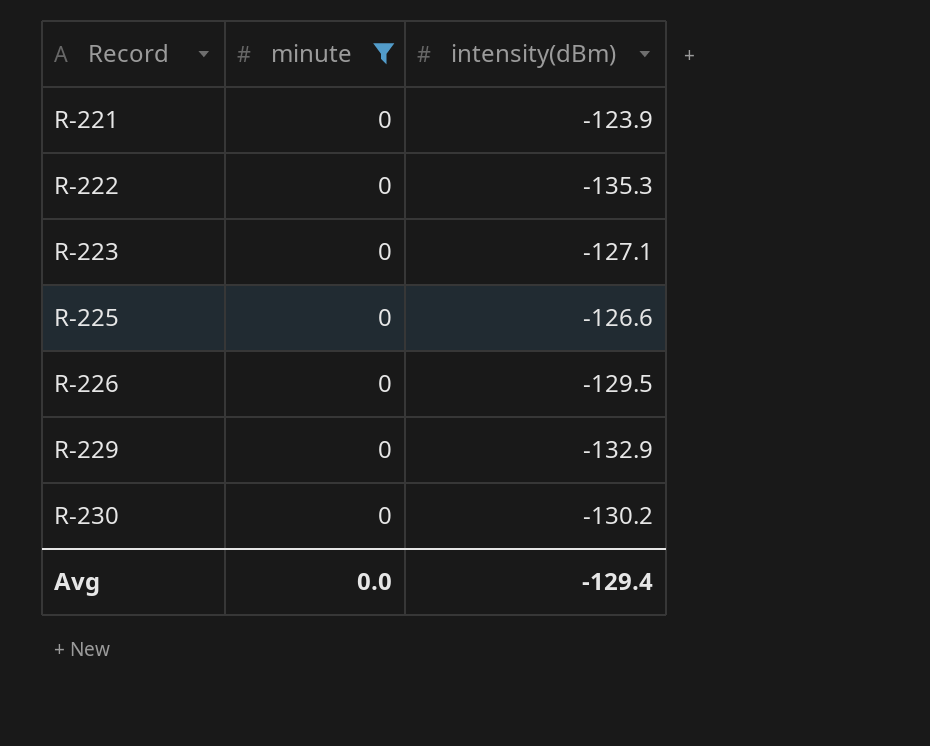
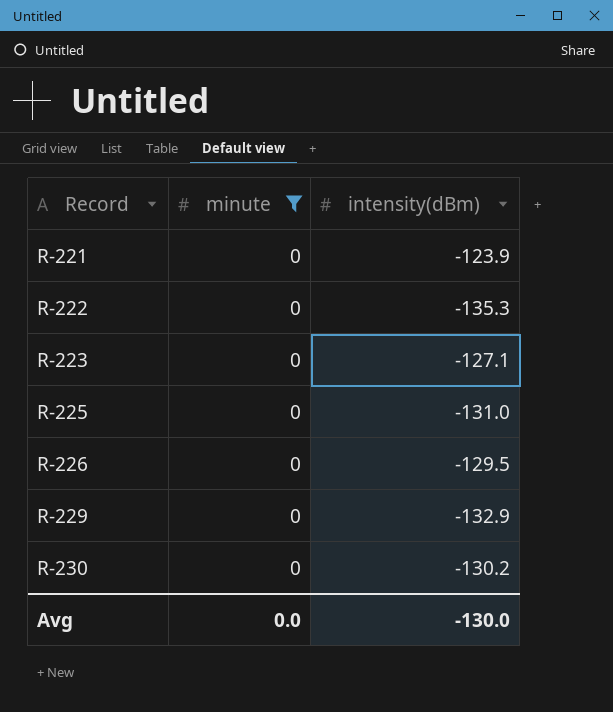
R-225 | intensity(dBm): -126.6 -> -131.0
Avg | intensity(dBm): -129.4 -> -130.0

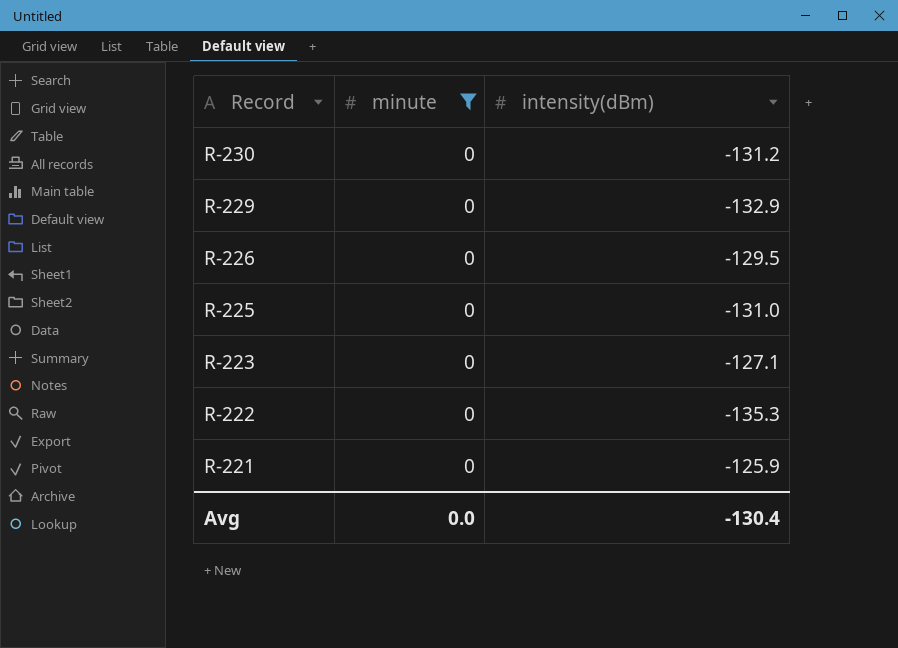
row order: Record ascending -> Record descending
R-230 | intensity(dBm): -130.2 -> -131.2
R-221 | intensity(dBm): -123.9 -> -125.9
Avg | intensity(dBm): -130.0 -> -130.4

